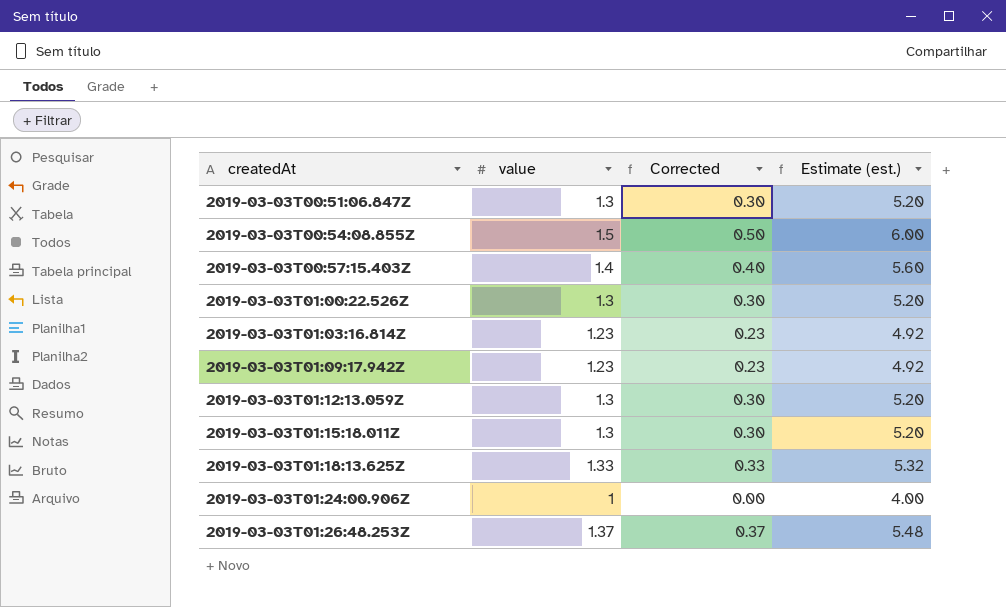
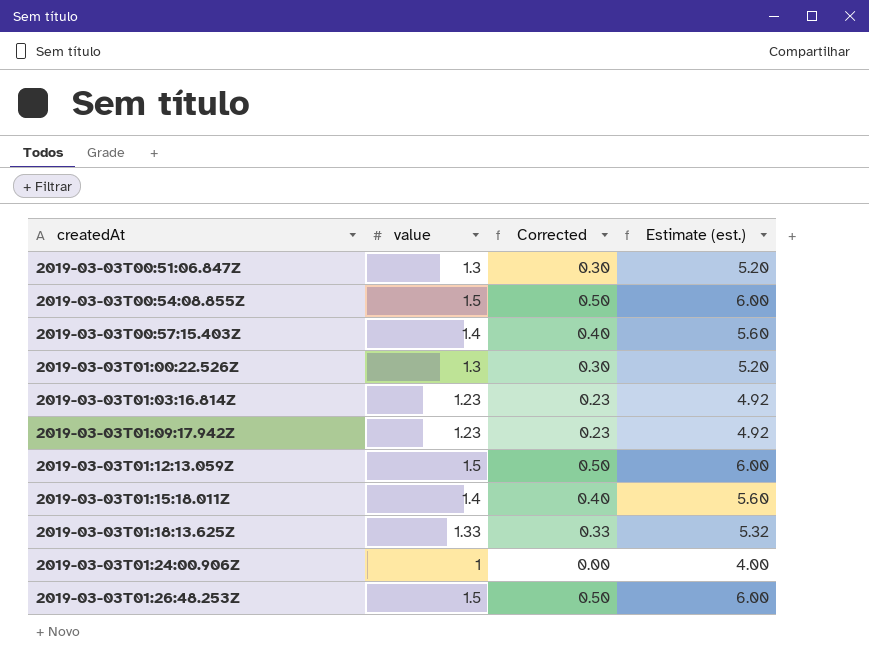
2019-03-03T01:12:13.059Z | value: 1.3 -> 1.5
2019-03-03T01:12:13.059Z | Corrected: 0.30 -> 0.50
2019-03-03T01:12:13.059Z | Estimate (est.): 5.20 -> 6.00
2019-03-03T01:15:18.011Z | value: 1.3 -> 1.4
2019-03-03T01:15:18.011Z | Corrected: 0.30 -> 0.40
2019-03-03T01:15:18.011Z | Estimate (est.): 5.20 -> 5.60
2019-03-03T01:26:48.253Z | value: 1.37 -> 1.5
2019-03-03T01:26:48.253Z | Corrected: 0.37 -> 0.50
2019-03-03T01:26:48.253Z | Estimate (est.): 5.48 -> 6.00

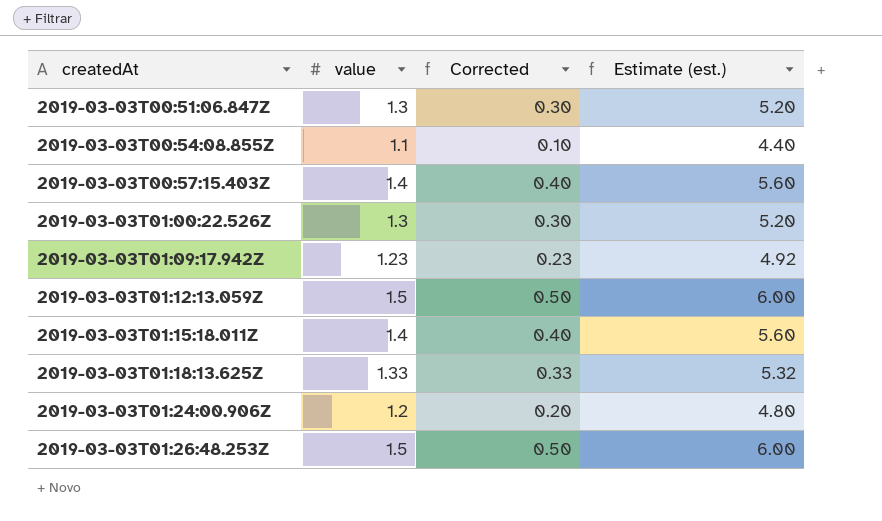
row 2019-03-03T01:03:16.814Z: 1.23 | 0.23 | 4.92 -> none
2019-03-03T00:54:08.855Z | value: 1.5 -> 1.1
2019-03-03T00:54:08.855Z | Corrected: 0.50 -> 0.10
2019-03-03T00:54:08.855Z | Estimate (est.): 6.00 -> 4.40
2019-03-03T01:24:00.906Z | value: 1 -> 1.2
2019-03-03T01:24:00.906Z | Corrected: 0.00 -> 0.20
2019-03-03T01:24:00.906Z | Estimate (est.): 4.00 -> 4.80

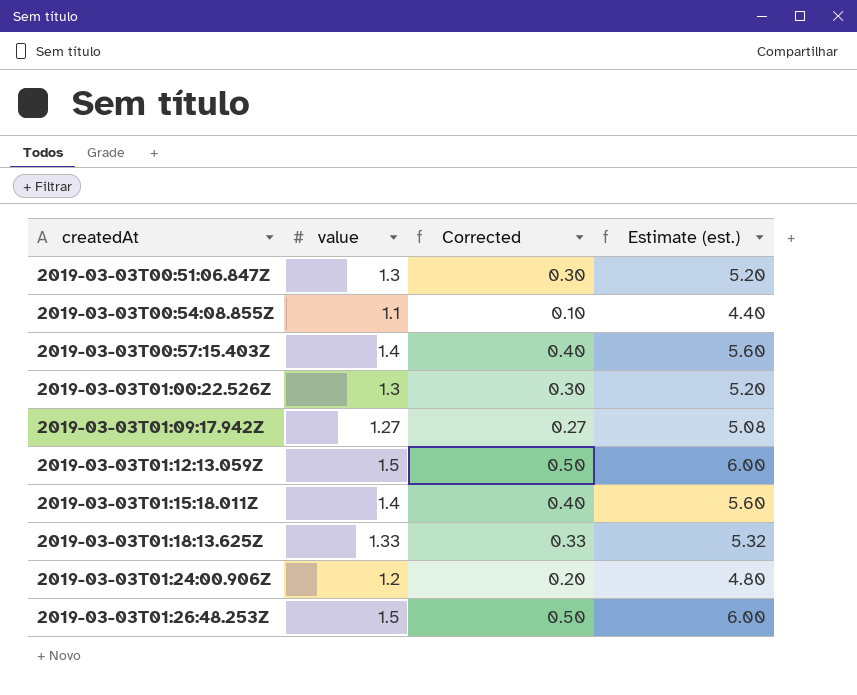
2019-03-03T01:09:17.942Z | value: 1.23 -> 1.27
2019-03-03T01:09:17.942Z | Corrected: 0.23 -> 0.27
2019-03-03T01:09:17.942Z | Estimate (est.): 4.92 -> 5.08

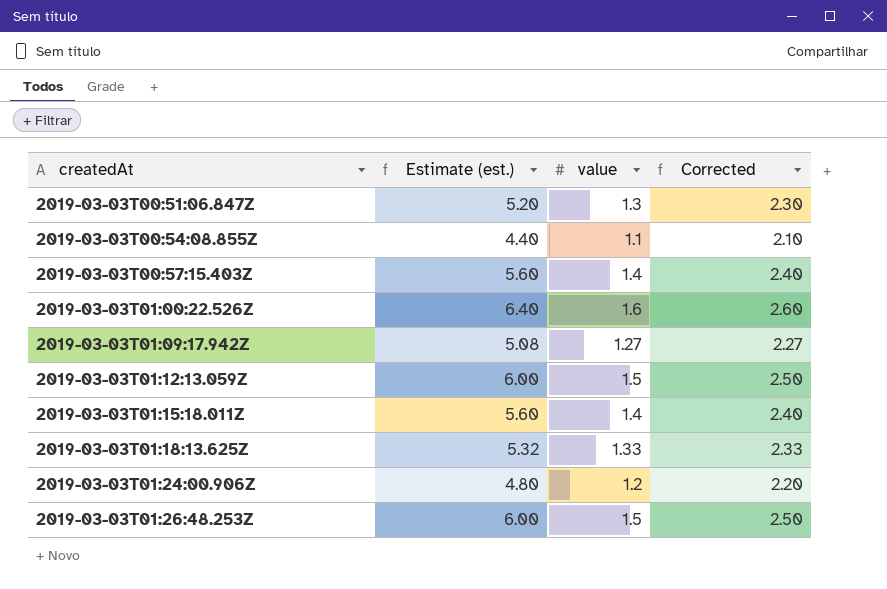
column Estimate (est.) | position: 4 -> 2
column Corrected | formula: [value] - 1 -> [value] + 1
2019-03-03T01:00:22.526Z | Estimate (est.): 5.20 -> 6.40
2019-03-03T01:00:22.526Z | value: 1.3 -> 1.6

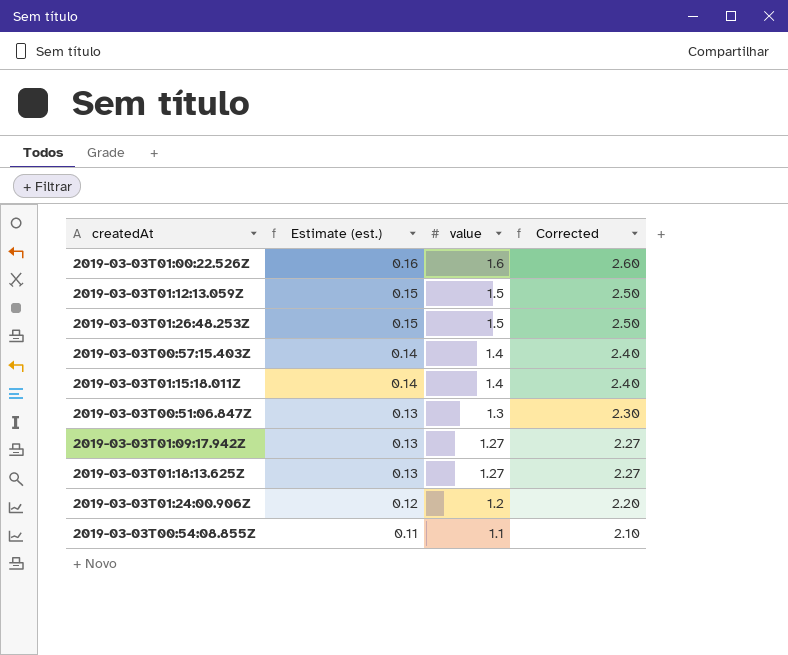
row order: createdAt ascending -> Estimate (est.) descending
column Estimate (est.) | formula: [value] * 4 -> [value] * 0.1
2019-03-03T01:18:13.625Z | value: 1.33 -> 1.27
2019-03-03T01:18:13.625Z | Corrected: 2.33 -> 2.27

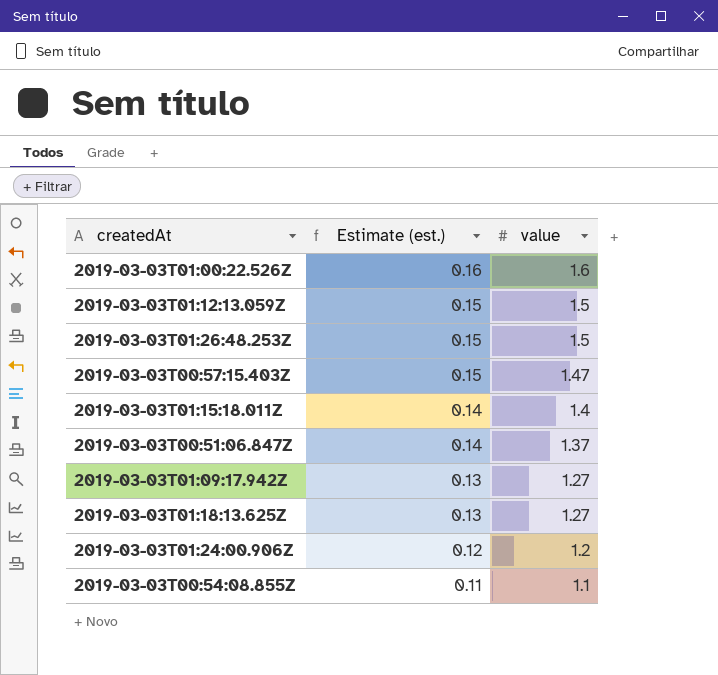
column Corrected | formula: [value] + 1 -> none
2019-03-03T00:57:15.403Z | Estimate (est.): 0.14 -> 0.15
2019-03-03T00:57:15.403Z | value: 1.4 -> 1.47
2019-03-03T00:51:06.847Z | Estimate (est.): 0.13 -> 0.14
2019-03-03T00:51:06.847Z | value: 1.3 -> 1.37

